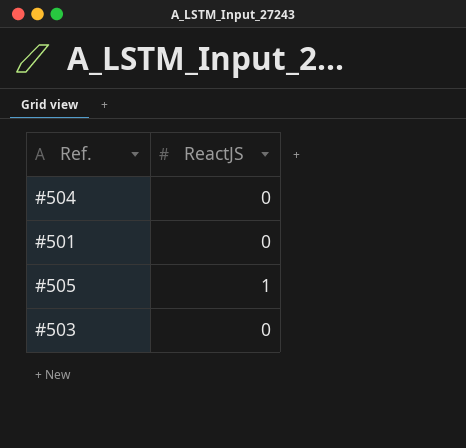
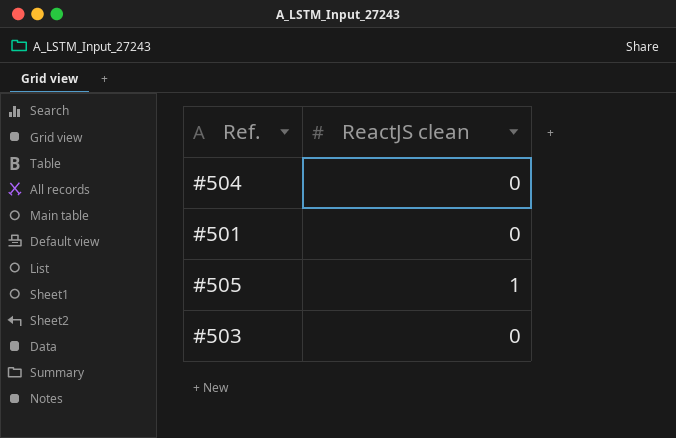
column name: ReactJS -> ReactJS clean

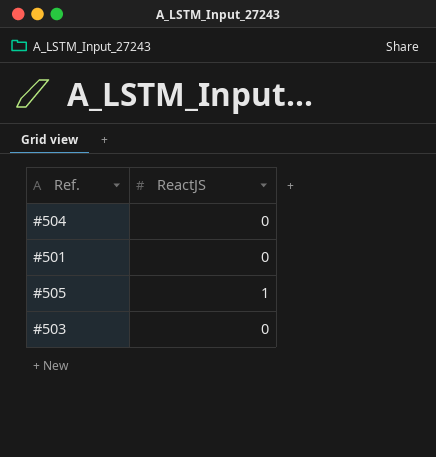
column name: ReactJS clean -> ReactJS

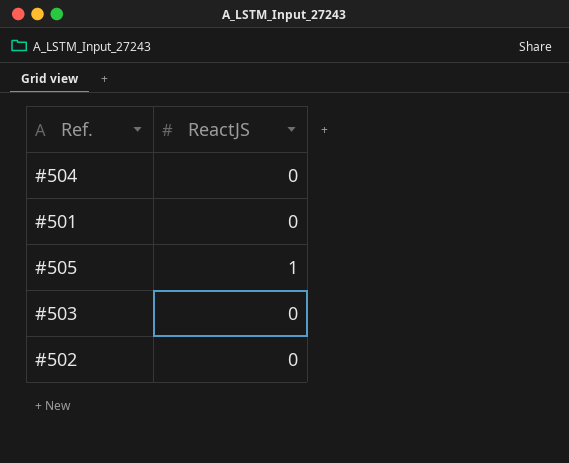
row #502: none -> 0

